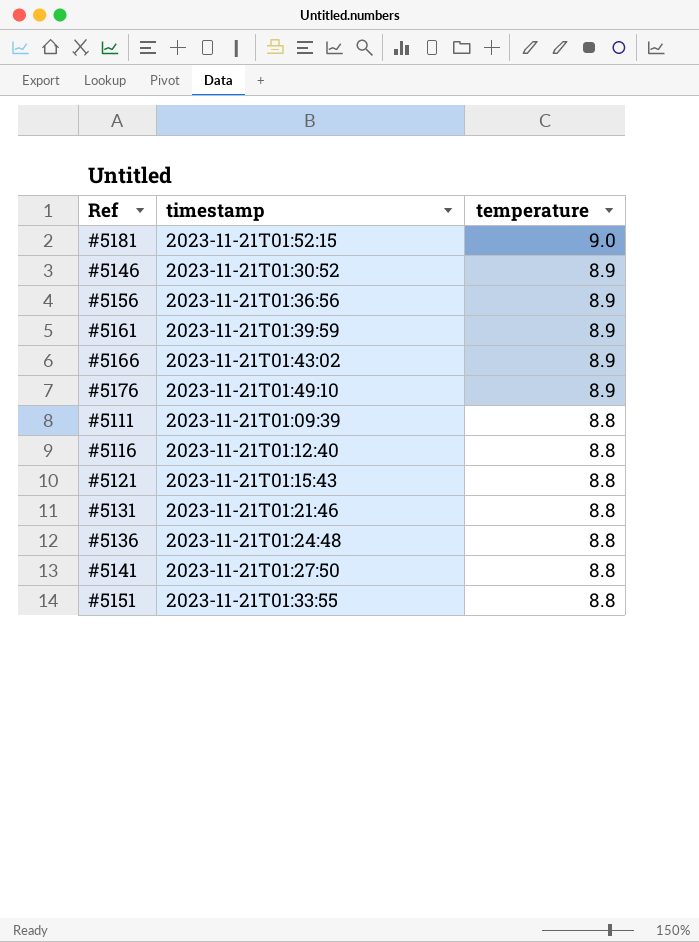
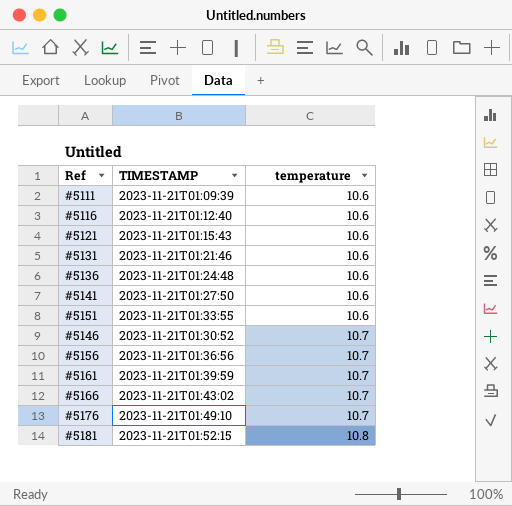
row order: temperature descending -> temperature ascending
column name: timestamp -> TIMESTAMP
#5111 | temperature: 8.8 -> 10.6
#5116 | temperature: 8.8 -> 10.6
#5121 | temperature: 8.8 -> 10.6
#5131 | temperature: 8.8 -> 10.6
#5136 | temperature: 8.8 -> 10.6
#5141 | temperature: 8.8 -> 10.6
#5151 | temperature: 8.8 -> 10.6
#5146 | temperature: 8.9 -> 10.7
#5156 | temperature: 8.9 -> 10.7
#5161 | temperature: 8.9 -> 10.7
#5166 | temperature: 8.9 -> 10.7
#5176 | temperature: 8.9 -> 10.7
#5181 | temperature: 9.0 -> 10.8

